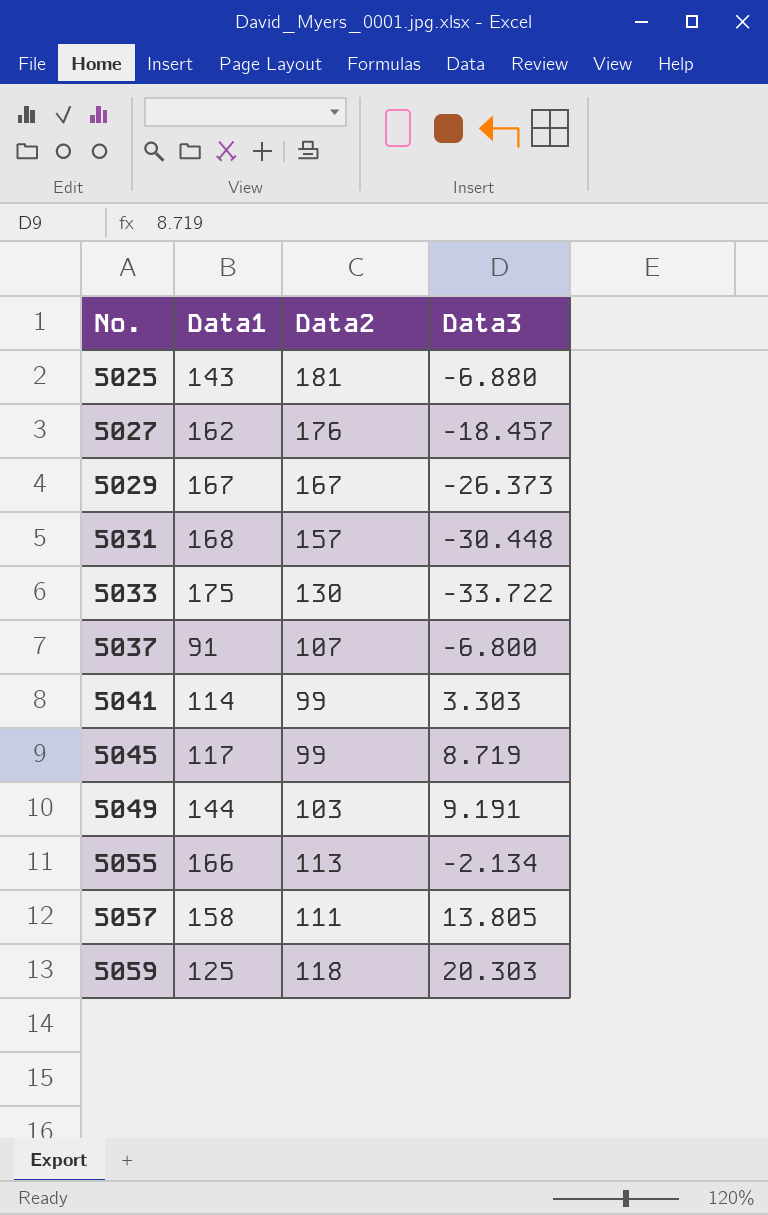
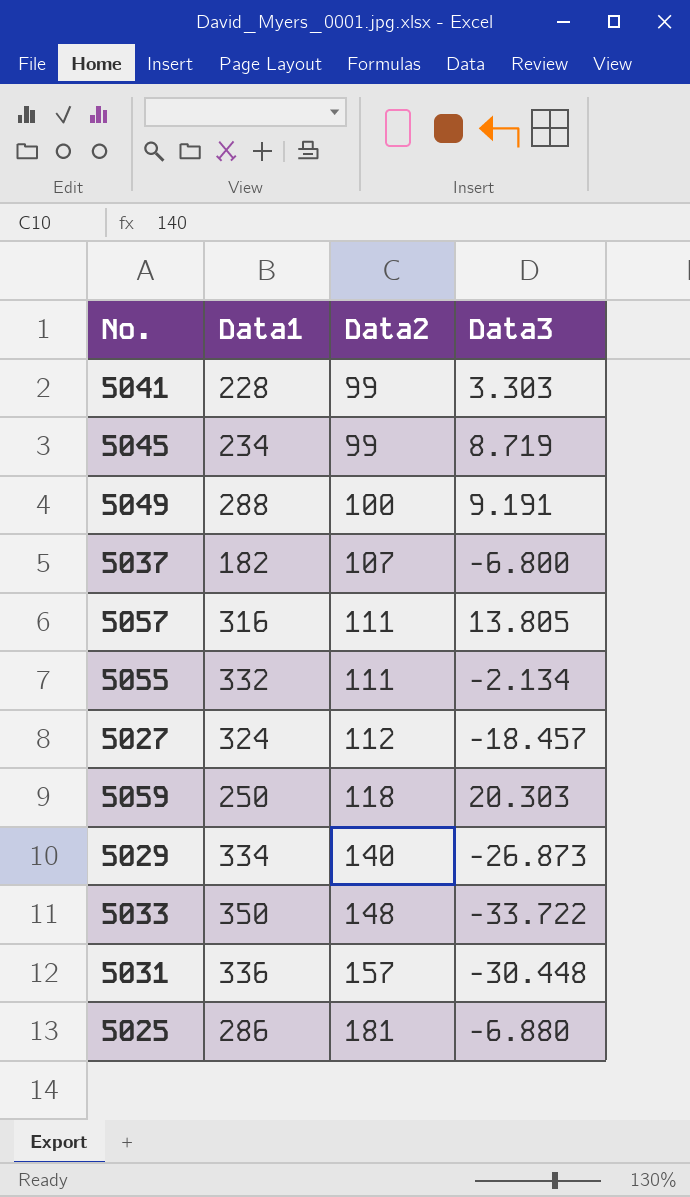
row order: No. ascending -> Data2 ascending
5041 | Data1: 114 -> 228
5045 | Data1: 117 -> 234
5049 | Data1: 144 -> 288
5049 | Data2: 103 -> 100
5037 | Data1: 91 -> 182
5057 | Data1: 158 -> 316
5055 | Data1: 166 -> 332
5055 | Data2: 113 -> 111
5027 | Data1: 162 -> 324
5027 | Data2: 176 -> 112
5059 | Data1: 125 -> 250
5029 | Data1: 167 -> 334
5029 | Data2: 167 -> 140
5029 | Data3: -26.373 -> -26.873
5033 | Data1: 175 -> 350
5033 | Data2: 130 -> 148
5031 | Data1: 168 -> 336
5025 | Data1: 143 -> 286

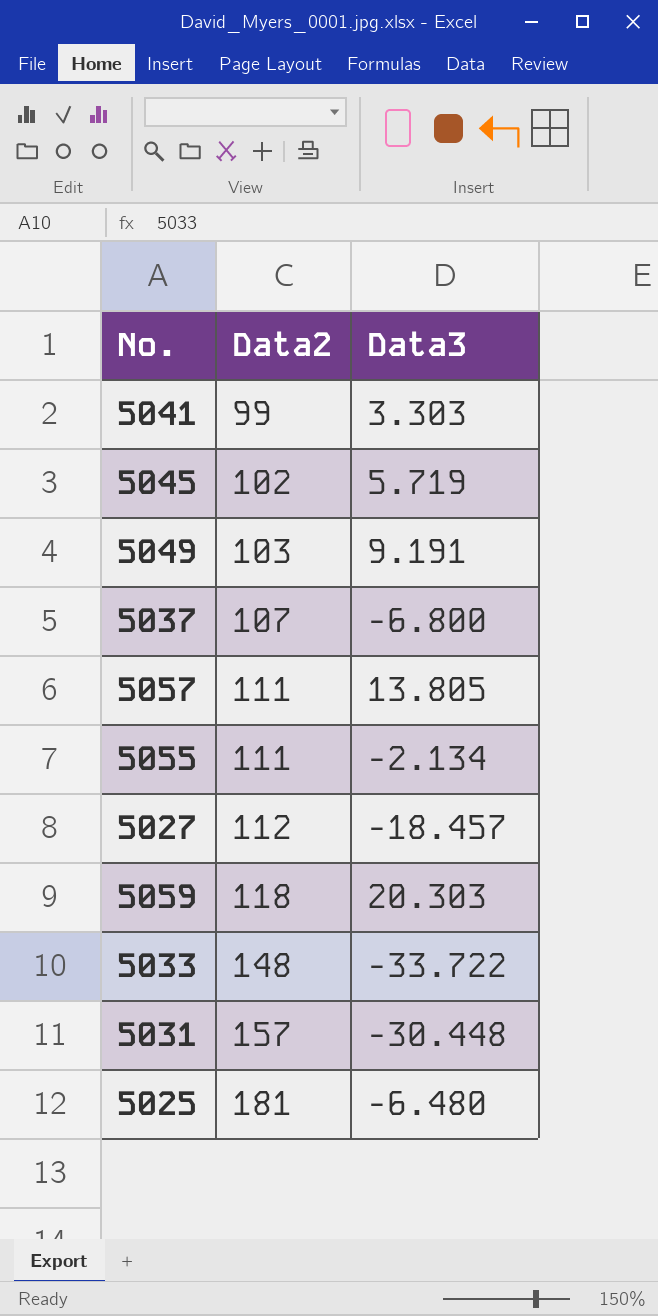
column Data1 | position: 2 -> none
row 5029: 334 | 140 | -26.873 -> none
5045 | Data2: 99 -> 102
5045 | Data3: 8.719 -> 5.719
5049 | Data2: 100 -> 103
5025 | Data3: -6.880 -> -6.480

